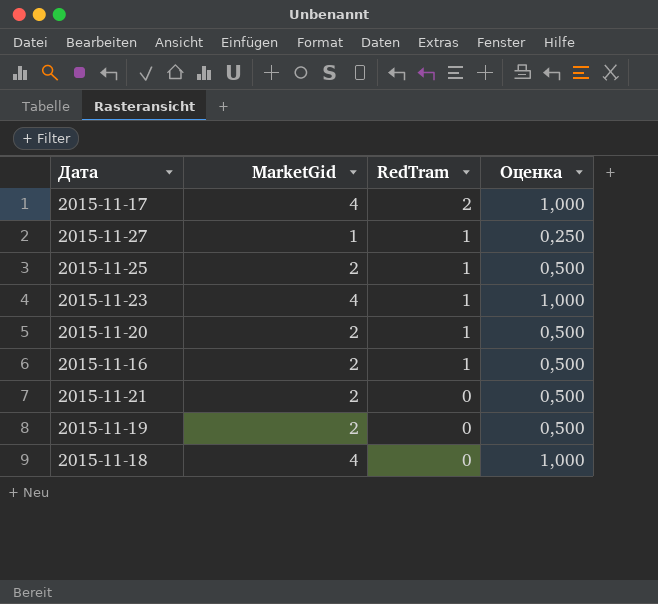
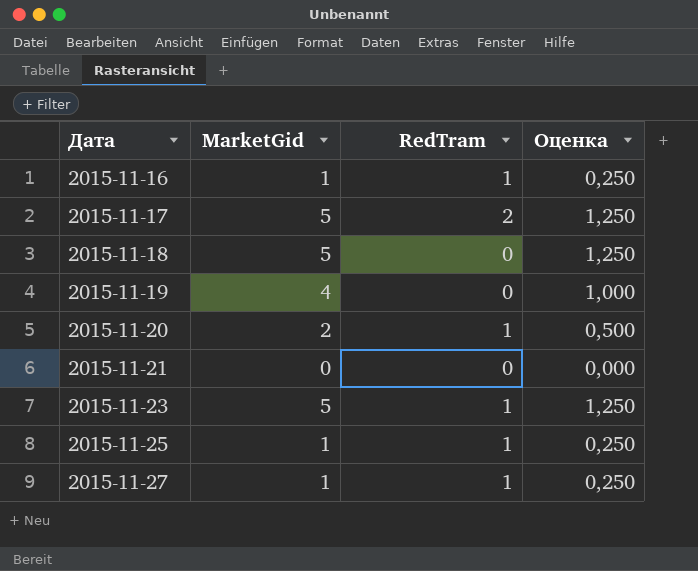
row order: RedTram descending -> Дата ascending
2015-11-16 | MarketGid: 2 -> 1
2015-11-16 | Оценка: 0,500 -> 0,250
2015-11-17 | MarketGid: 4 -> 5
2015-11-17 | Оценка: 1,000 -> 1,250
2015-11-18 | MarketGid: 4 -> 5
2015-11-18 | Оценка: 1,000 -> 1,250
2015-11-19 | MarketGid: 2 -> 4
2015-11-19 | Оценка: 0,500 -> 1,000
2015-11-21 | MarketGid: 2 -> 0
2015-11-21 | Оценка: 0,500 -> 0,000
2015-11-23 | MarketGid: 4 -> 5
2015-11-23 | Оценка: 1,000 -> 1,250
2015-11-25 | MarketGid: 2 -> 1
2015-11-25 | Оценка: 0,500 -> 0,250

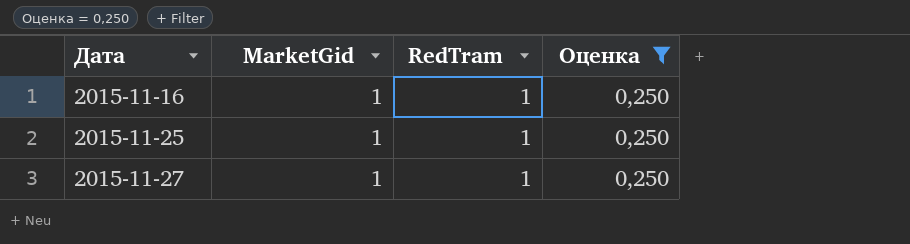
filter: none -> Оценка = 0,250

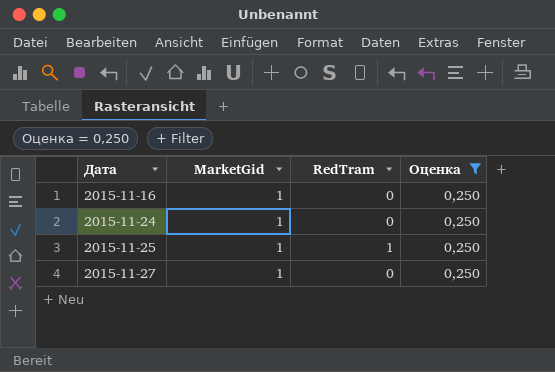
2015-11-16 | RedTram: 1 -> 0
row 2015-11-24: none -> 1 | 0 | 0,250
2015-11-27 | RedTram: 1 -> 0

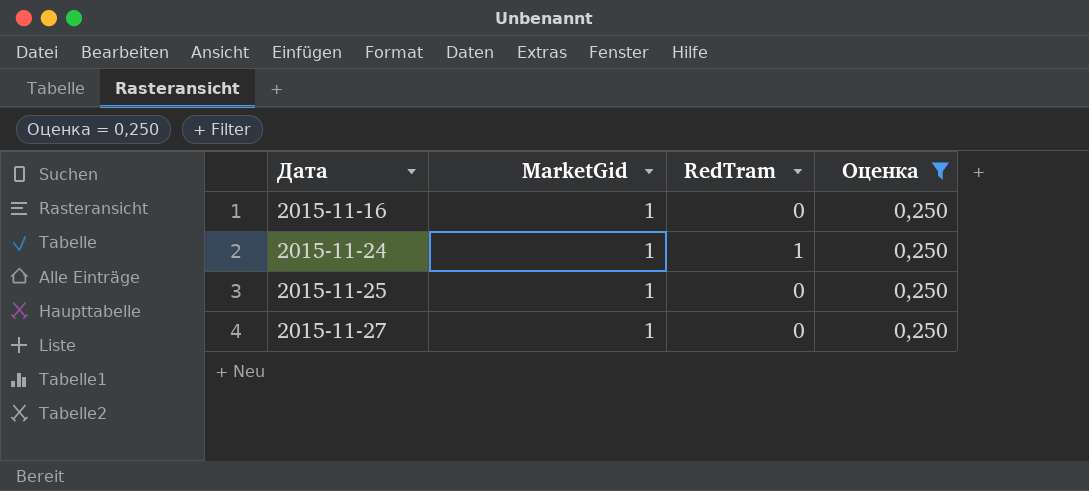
2015-11-24 | RedTram: 0 -> 1
2015-11-25 | RedTram: 1 -> 0

